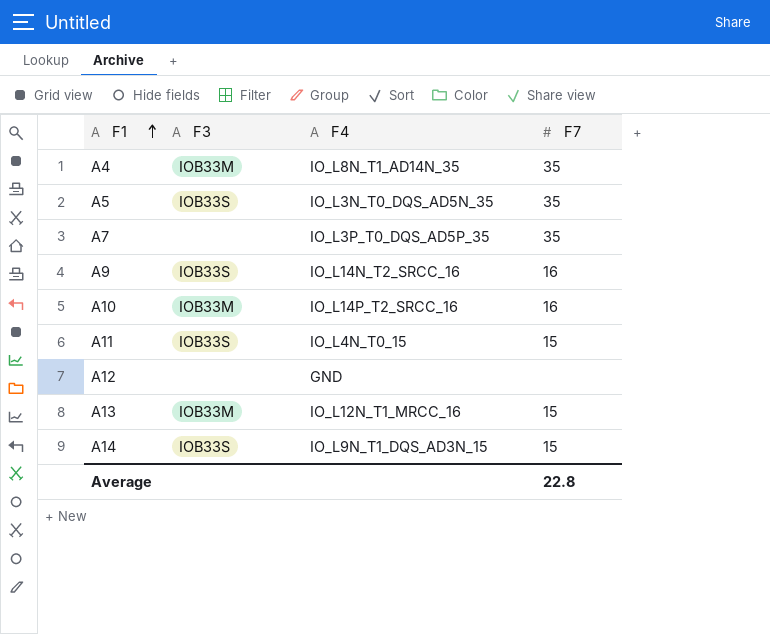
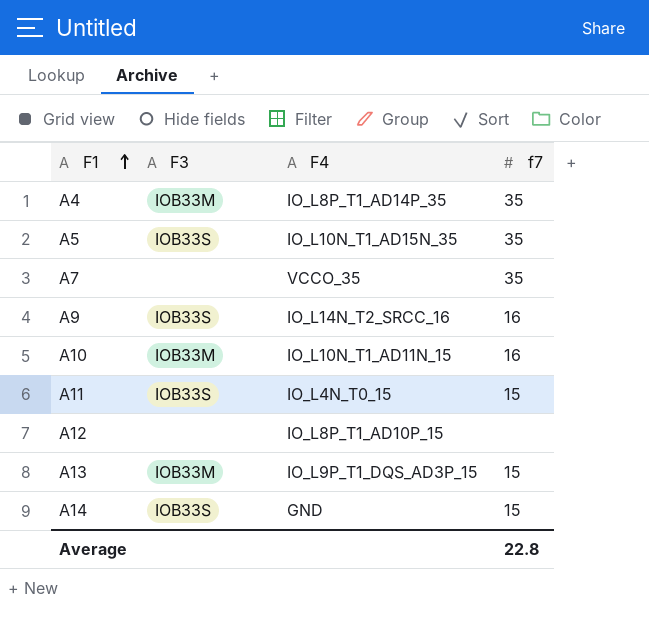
column name: F7 -> f7
A4 | F4: IO_L8N_T1_AD14N_35 -> IO_L8P_T1_AD14P_35
A5 | F4: IO_L3N_T0_DQS_AD5N_35 -> IO_L10N_T1_AD15N_35
A7 | F4: IO_L3P_T0_DQS_AD5P_35 -> VCCO_35
A10 | F4: IO_L14P_T2_SRCC_16 -> IO_L10N_T1_AD11N_15
A12 | F4: GND -> IO_L8P_T1_AD10P_15
A13 | F4: IO_L12N_T1_MRCC_16 -> IO_L9P_T1_DQS_AD3P_15
A14 | F4: IO_L9N_T1_DQS_AD3N_15 -> GND

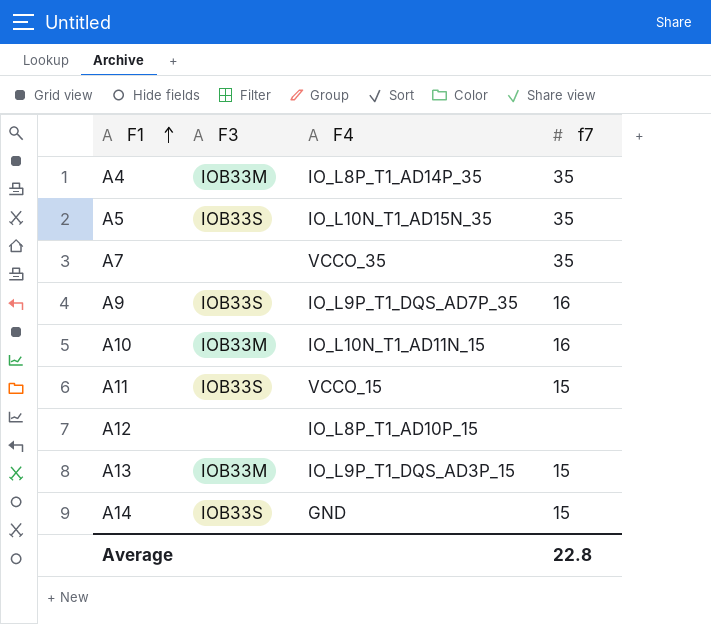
A9 | F4: IO_L14N_T2_SRCC_16 -> IO_L9P_T1_DQS_AD7P_35
A11 | F4: IO_L4N_T0_15 -> VCCO_15

